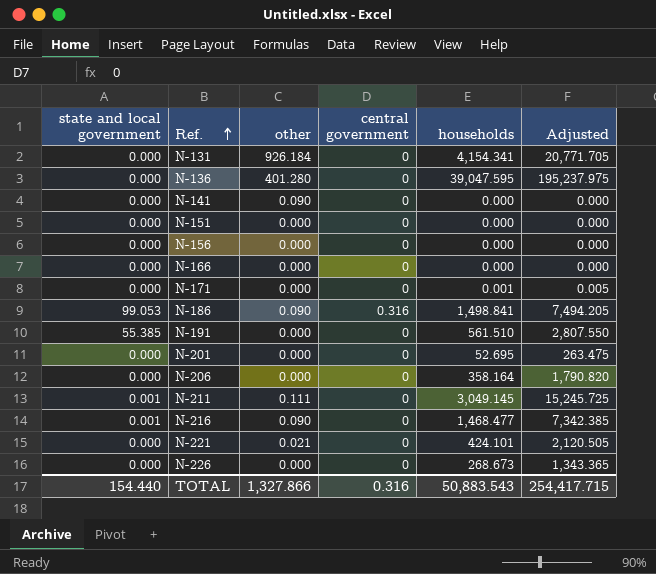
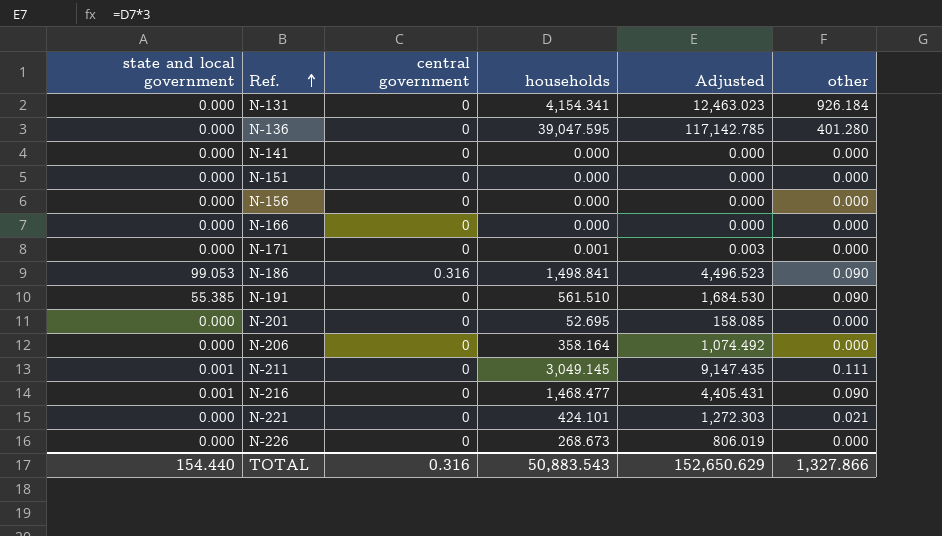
column Adjusted | formula: [households] * 5 -> [households] * 3
column other | position: 3 -> 6
N-141 | other: 0.090 -> 0.000
N-191 | other: 0.000 -> 0.090
TOTAL | Adjusted: 254,417.715 -> 152,650.629

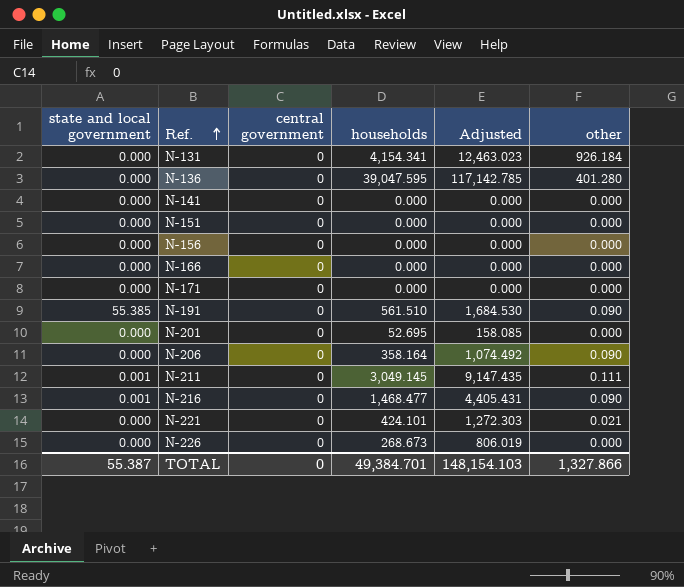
row N-186: 99.053 | 0.316 | 1,498.841 | 4,496.523 | 0.090 -> none
N-171 | households: 0.001 -> 0.000
N-171 | Adjusted: 0.003 -> 0.000
N-206 | other: 0.000 -> 0.090
TOTAL | state and local government: 154.440 -> 55.387
TOTAL | central government: 0.316 -> 0
TOTAL | households: 50,883.543 -> 49,384.701
TOTAL | Adjusted: 152,650.629 -> 148,154.103

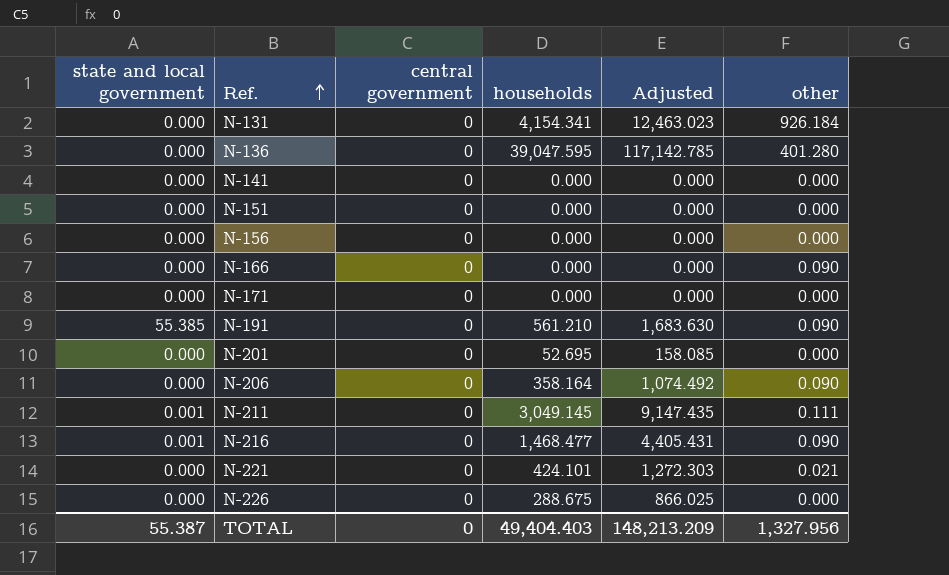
N-166 | other: 0.000 -> 0.090
N-191 | households: 561.510 -> 561.210
N-191 | Adjusted: 1,684.530 -> 1,683.630
N-226 | households: 268.673 -> 288.675
N-226 | Adjusted: 806.019 -> 866.025
TOTAL | households: 49,384.701 -> 49,404.403
TOTAL | Adjusted: 148,154.103 -> 148,213.209
TOTAL | other: 1,327.866 -> 1,327.956

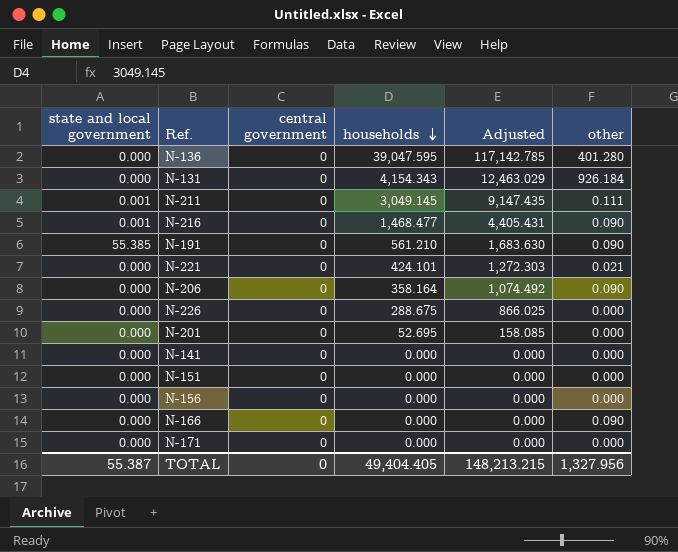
row order: Ref. ascending -> households descending
N-131 | households: 4,154.341 -> 4,154.343
N-131 | Adjusted: 12,463.023 -> 12,463.029
TOTAL | households: 49,404.403 -> 49,404.405
TOTAL | Adjusted: 148,213.209 -> 148,213.215

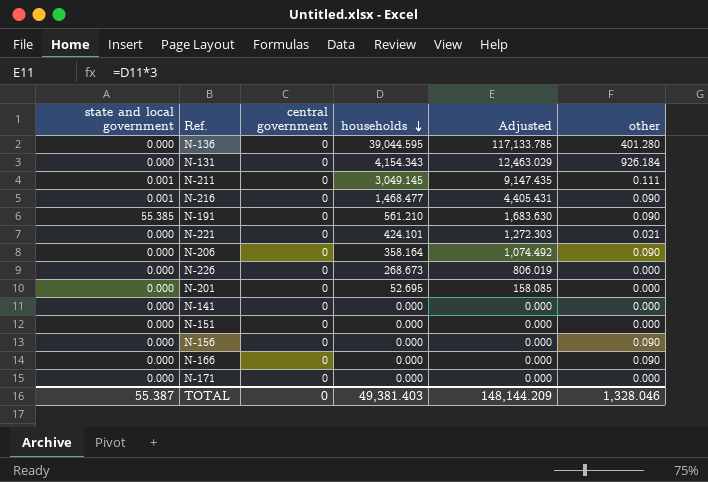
N-136 | households: 39,047.595 -> 39,044.595
N-136 | Adjusted: 117,142.785 -> 117,133.785
N-226 | households: 288.675 -> 268.673
N-226 | Adjusted: 866.025 -> 806.019
N-156 | other: 0.000 -> 0.090
TOTAL | households: 49,404.405 -> 49,381.403
TOTAL | Adjusted: 148,213.215 -> 148,144.209
TOTAL | other: 1,327.956 -> 1,328.046

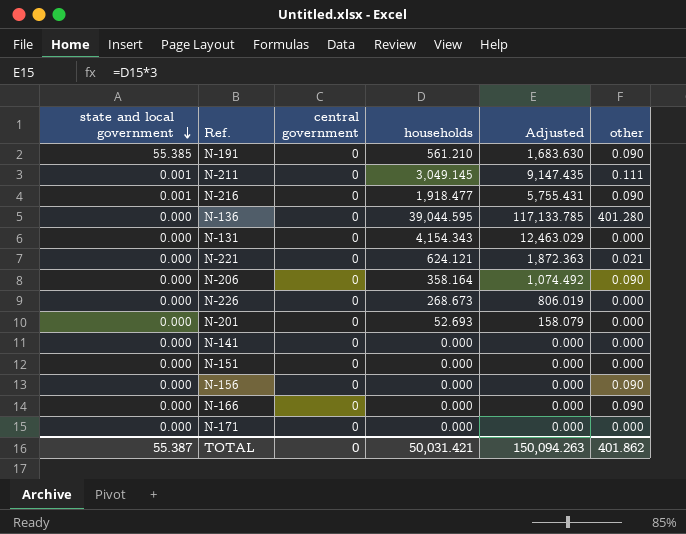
row order: households descending -> state and local government descending
N-216 | households: 1,468.477 -> 1,918.477
N-216 | Adjusted: 4,405.431 -> 5,755.431
N-131 | other: 926.184 -> 0.000
N-221 | households: 424.101 -> 624.121
N-221 | Adjusted: 1,272.303 -> 1,872.363
N-201 | households: 52.695 -> 52.693
N-201 | Adjusted: 158.085 -> 158.079
TOTAL | households: 49,381.403 -> 50,031.421
TOTAL | Adjusted: 148,144.209 -> 150,094.263
TOTAL | other: 1,328.046 -> 401.862

